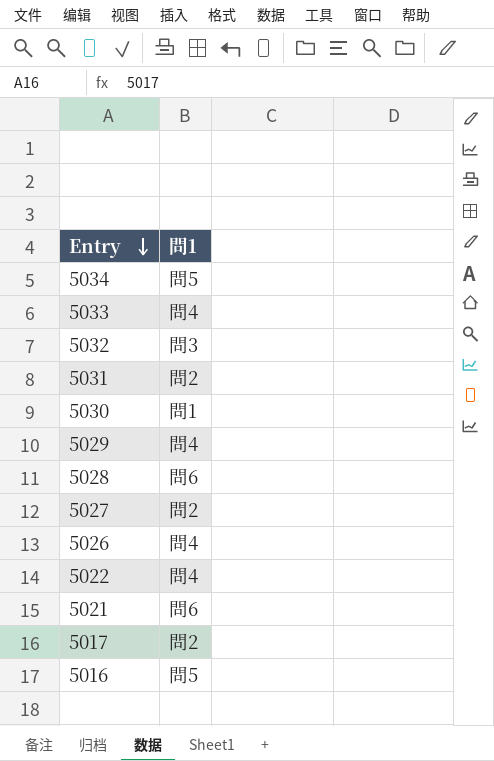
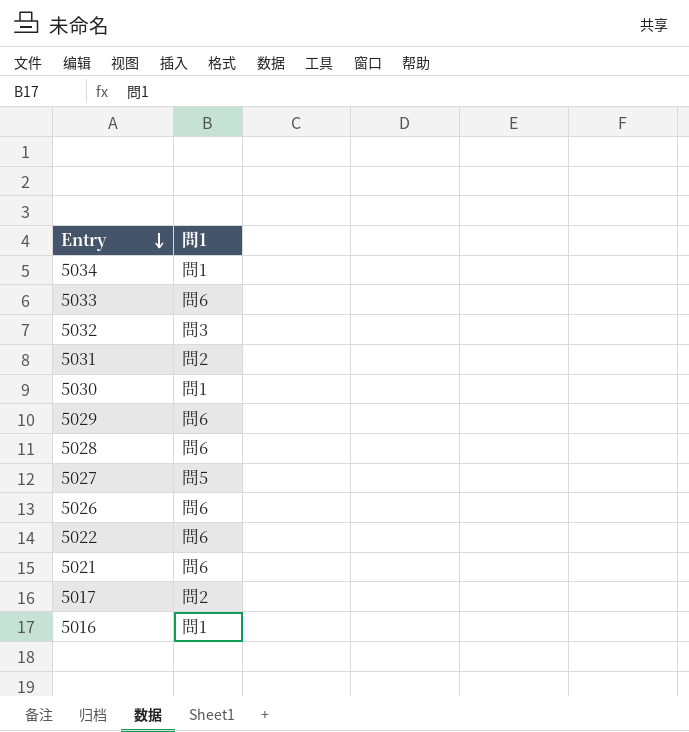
5034 | 問1: 問5 -> 問1
5033 | 問1: 問4 -> 問6
5029 | 問1: 問4 -> 問6
5027 | 問1: 問2 -> 問5
5026 | 問1: 問4 -> 問6
5022 | 問1: 問4 -> 問6
5016 | 問1: 問5 -> 問1

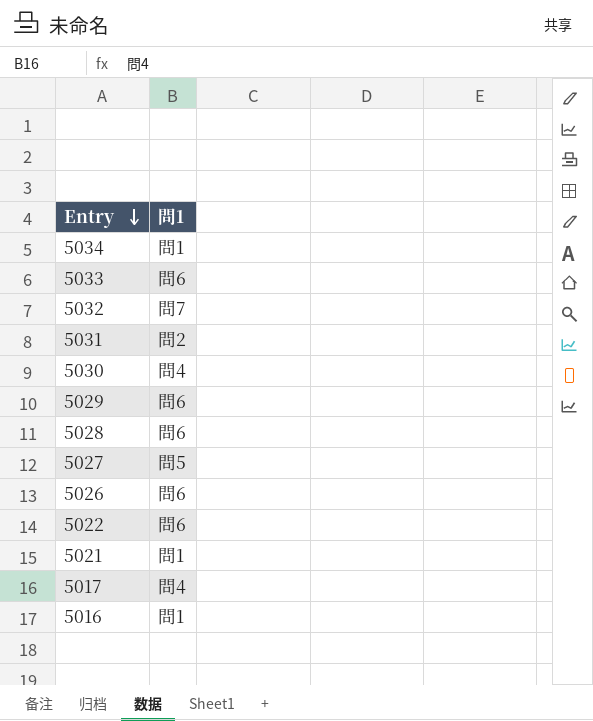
5032 | 問1: 問3 -> 問7
5030 | 問1: 問1 -> 問4
5021 | 問1: 問6 -> 問1
5017 | 問1: 問2 -> 問4

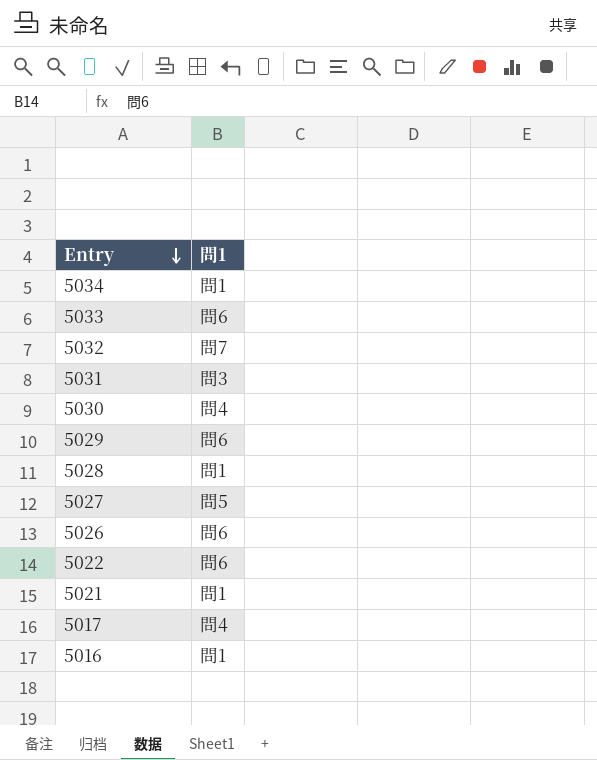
5031 | 問1: 問2 -> 問3
5028 | 問1: 問6 -> 問1

